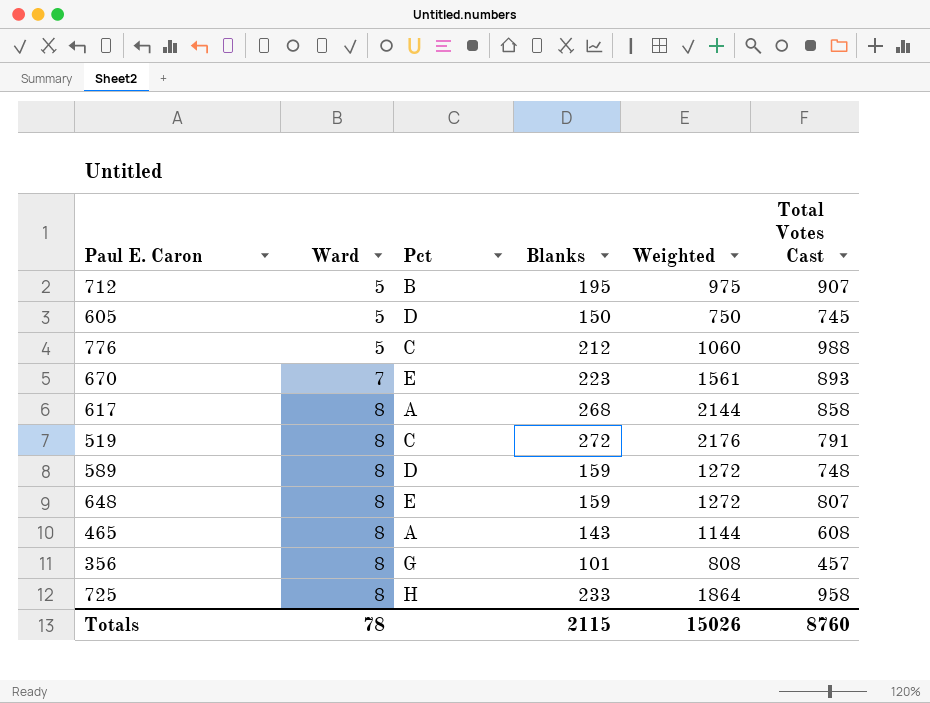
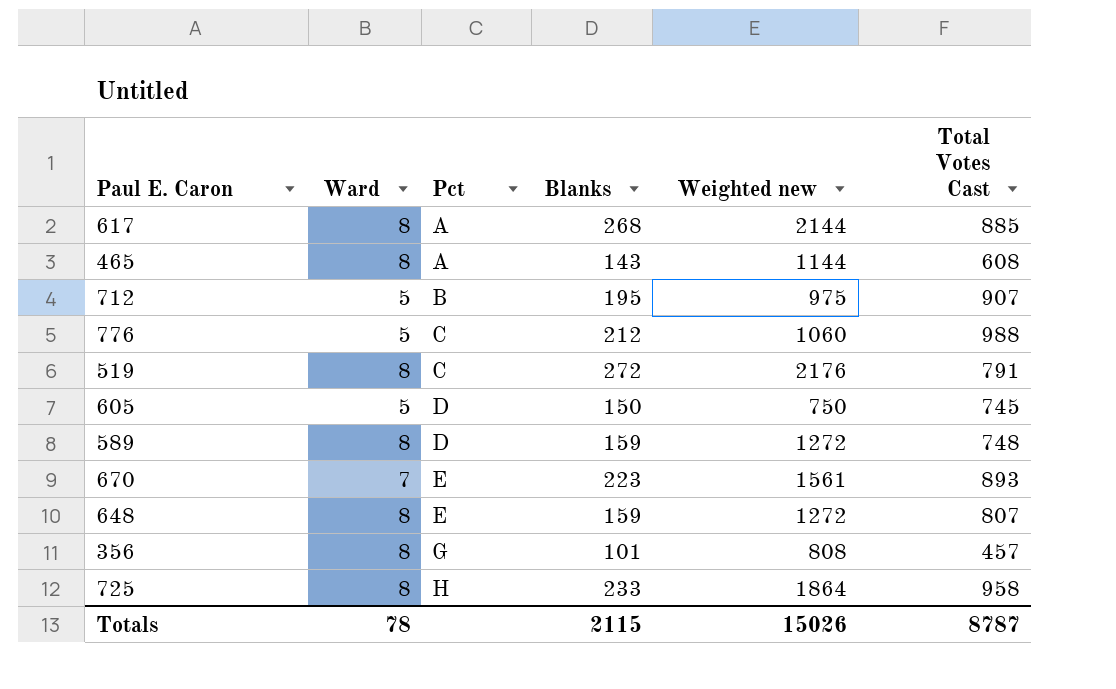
row order: Ward ascending -> Pct ascending
column name: Weighted -> Weighted new
617 | Total Votes Cast: 858 -> 885
Totals | Total Votes Cast: 8760 -> 8787

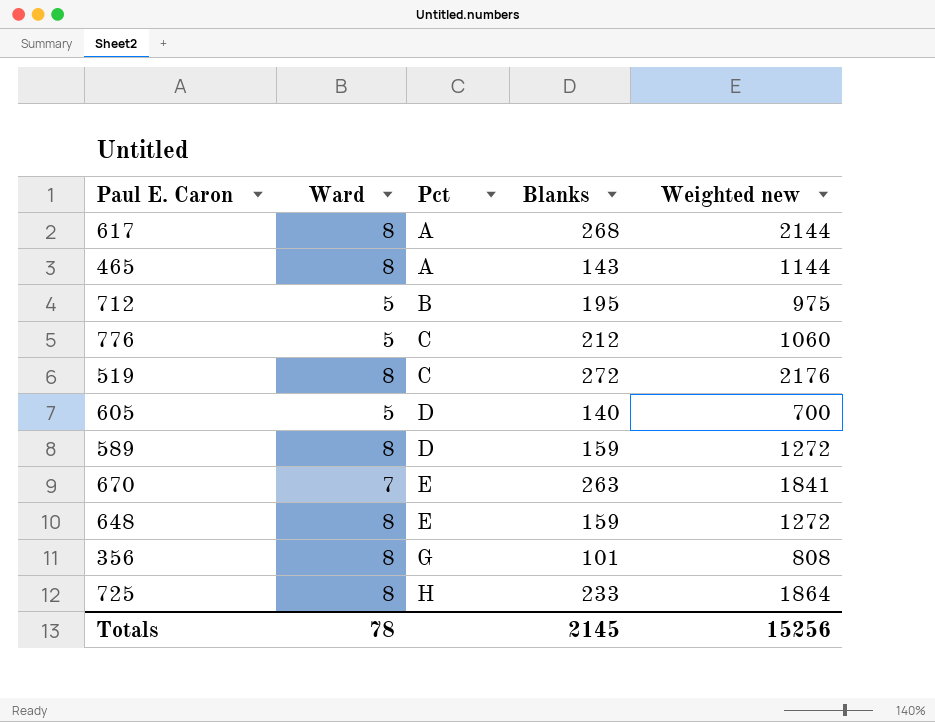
column Total Votes Cast | position: 6 -> none
605 | Blanks: 150 -> 140
605 | Weighted new: 750 -> 700
670 | Blanks: 223 -> 263
670 | Weighted new: 1561 -> 1841
Totals | Blanks: 2115 -> 2145
Totals | Weighted new: 15026 -> 15256

